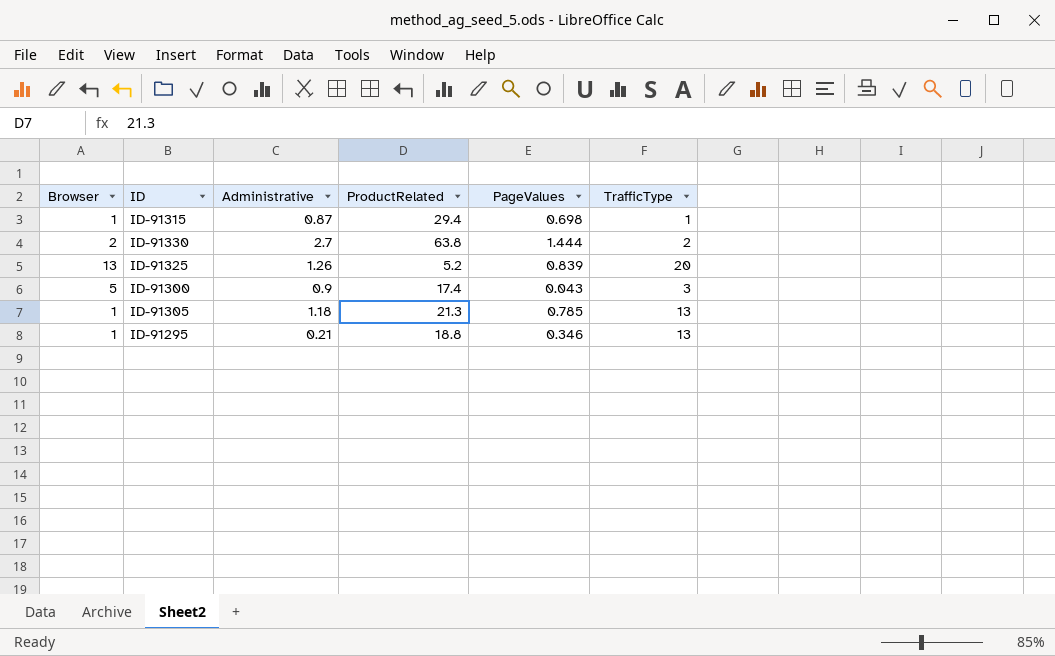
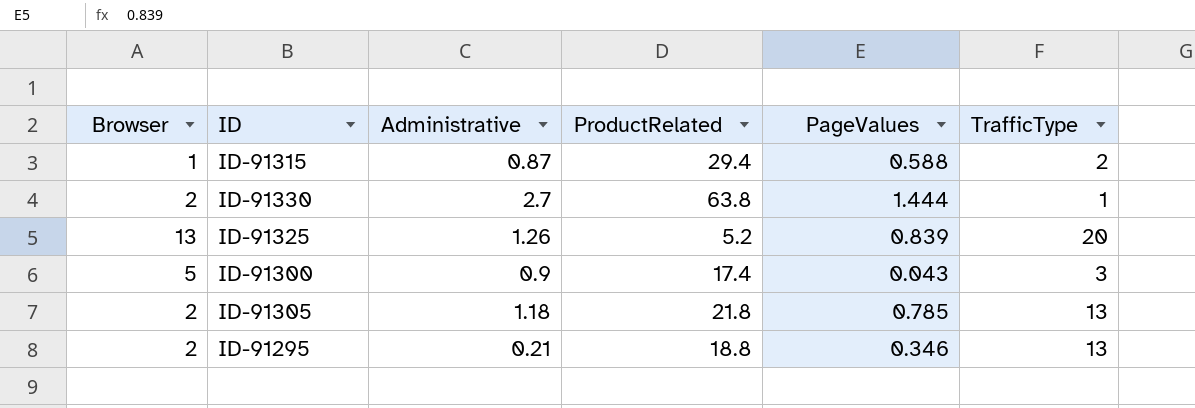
ID-91315 | PageValues: 0.698 -> 0.588
ID-91315 | TrafficType: 1 -> 2
ID-91330 | TrafficType: 2 -> 1
ID-91305 | Browser: 1 -> 2
ID-91305 | ProductRelated: 21.3 -> 21.8
ID-91295 | Browser: 1 -> 2

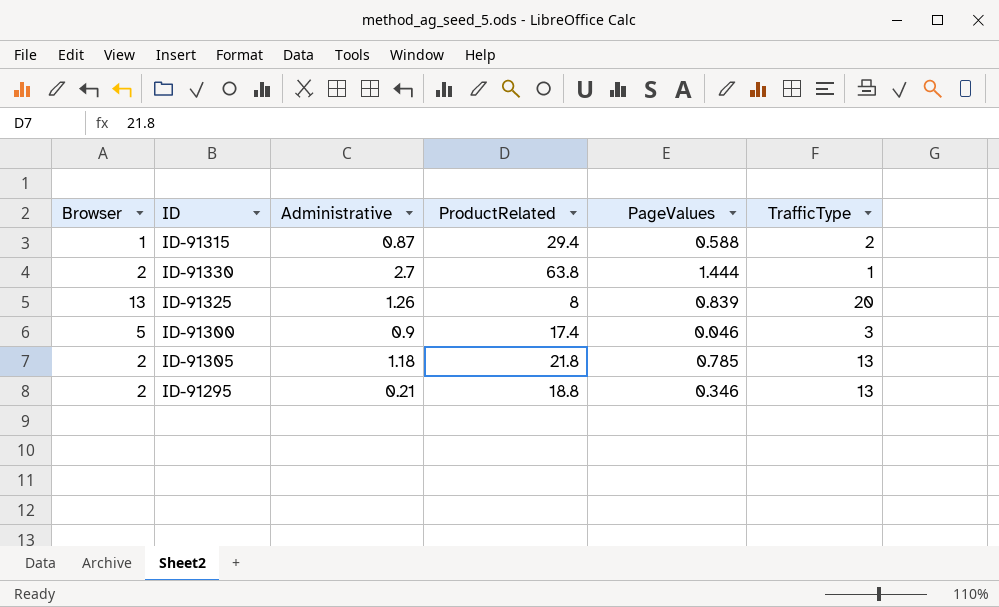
ID-91325 | ProductRelated: 5.2 -> 8
ID-91300 | PageValues: 0.043 -> 0.046

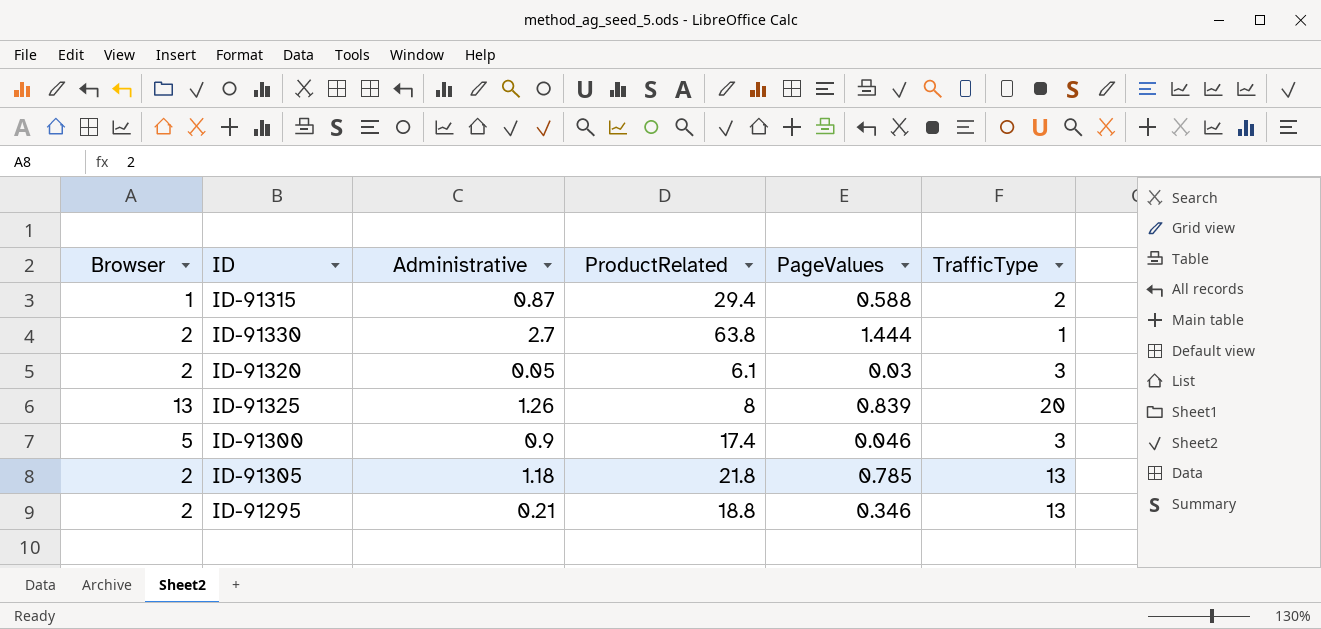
row ID-91320: none -> 2 | 0.05 | 6.1 | 0.03 | 3

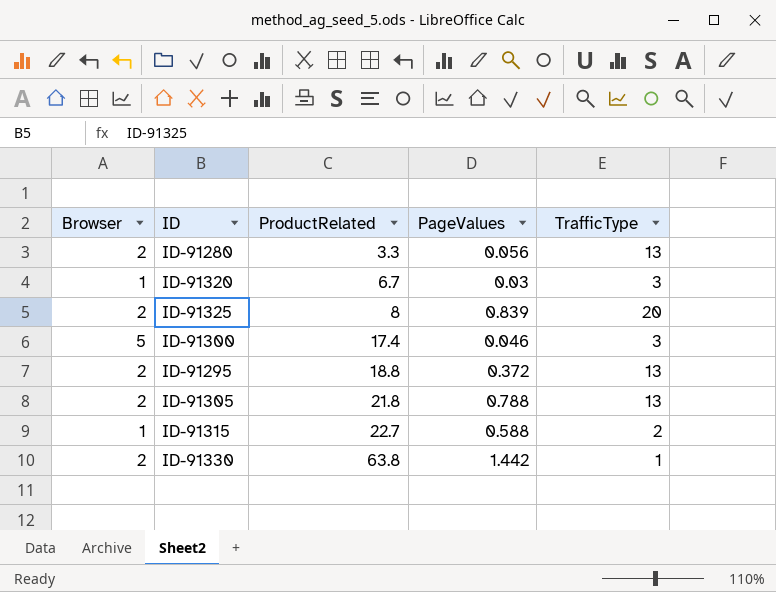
row order: none -> ProductRelated ascending
column Administrative | position: 3 -> none
row ID-91280: none -> 2 | 3.3 | 0.056 | 13
ID-91320 | Browser: 2 -> 1
ID-91320 | ProductRelated: 6.1 -> 6.7
ID-91325 | Browser: 13 -> 2
ID-91295 | PageValues: 0.346 -> 0.372
ID-91305 | PageValues: 0.785 -> 0.788
ID-91315 | ProductRelated: 29.4 -> 22.7
ID-91330 | PageValues: 1.444 -> 1.442

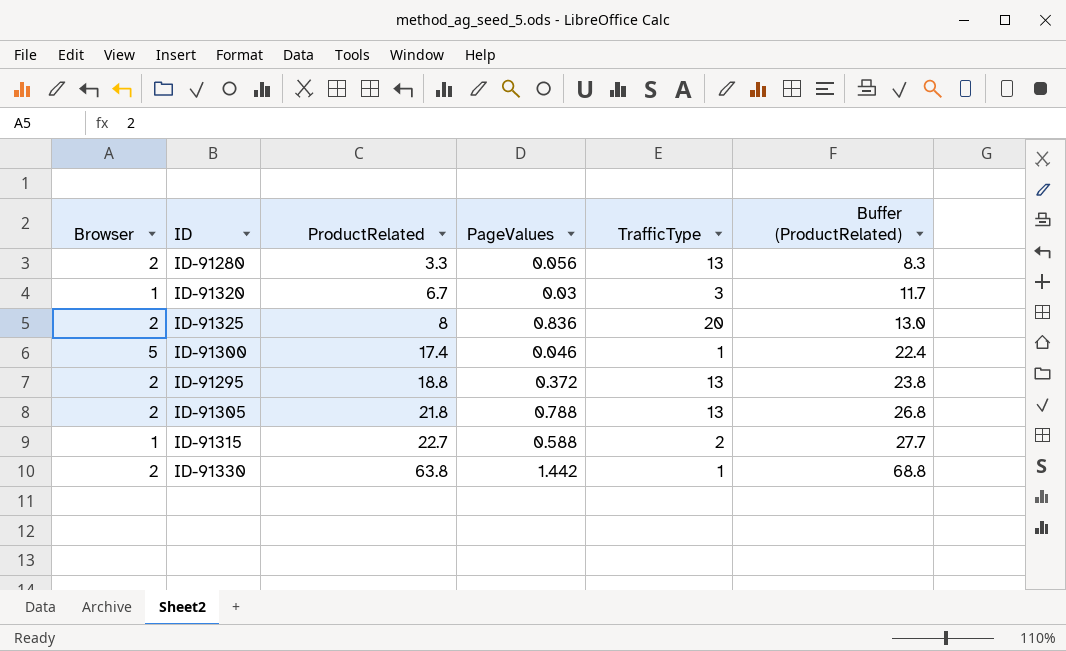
column Buffer (ProductRelated) | formula: none -> [ProductRelated] + 5
ID-91325 | PageValues: 0.839 -> 0.836
ID-91300 | TrafficType: 3 -> 1

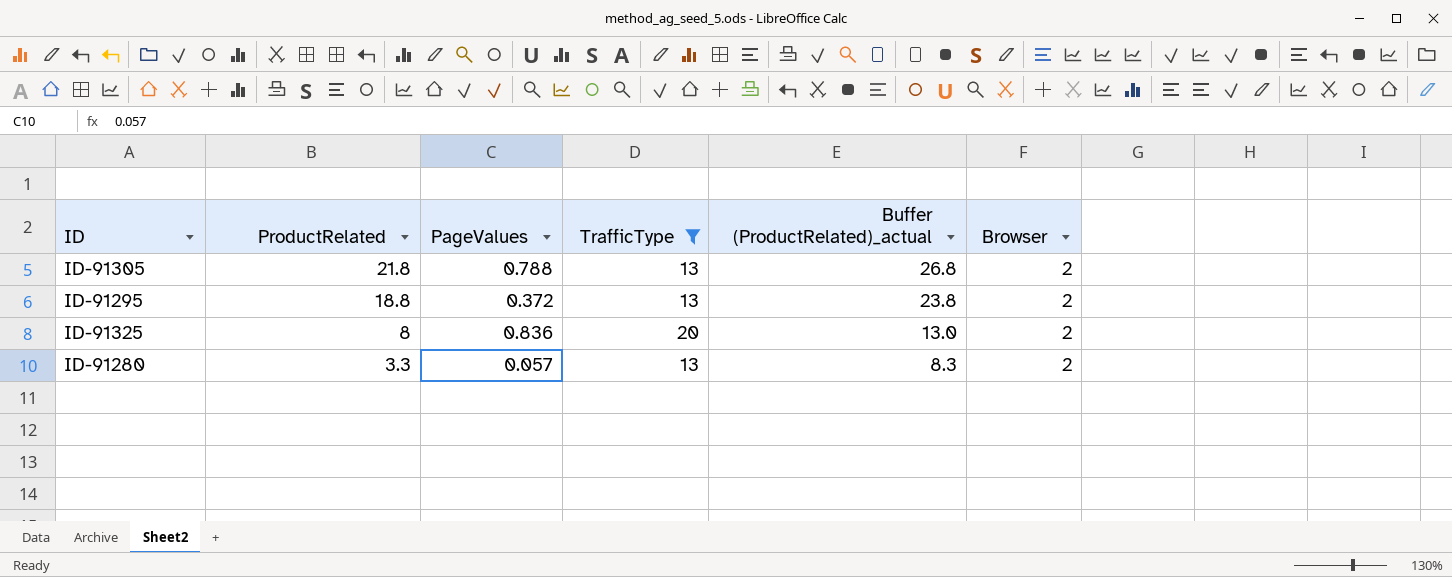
filter: none -> TrafficType >= 13
row order: ProductRelated ascending -> ProductRelated descending
column name: Buffer (ProductRelated) -> Buffer (ProductRelated)_actual
column Browser | position: 1 -> 6
ID-91280 | PageValues: 0.056 -> 0.057

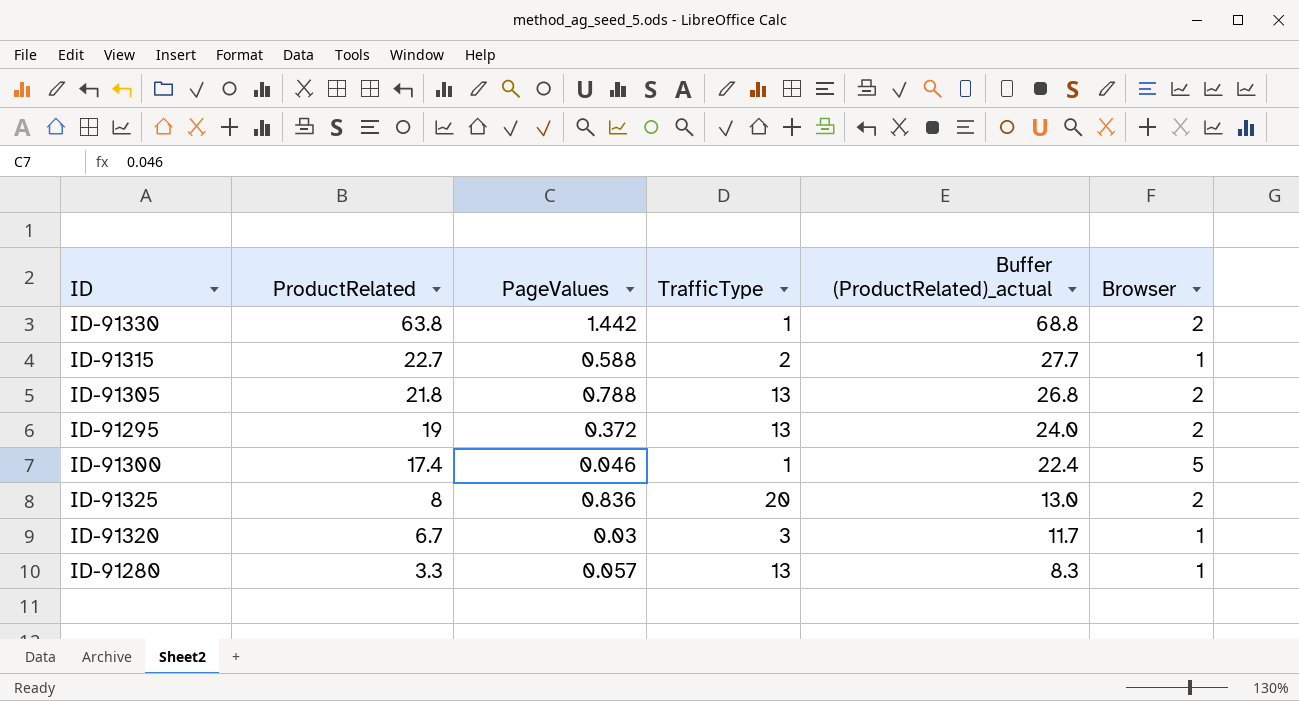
filter: TrafficType >= 13 -> none
ID-91295 | ProductRelated: 18.8 -> 19
ID-91295 | Buffer (ProductRelated)_actual: 23.8 -> 24.0
ID-91280 | Browser: 2 -> 1

